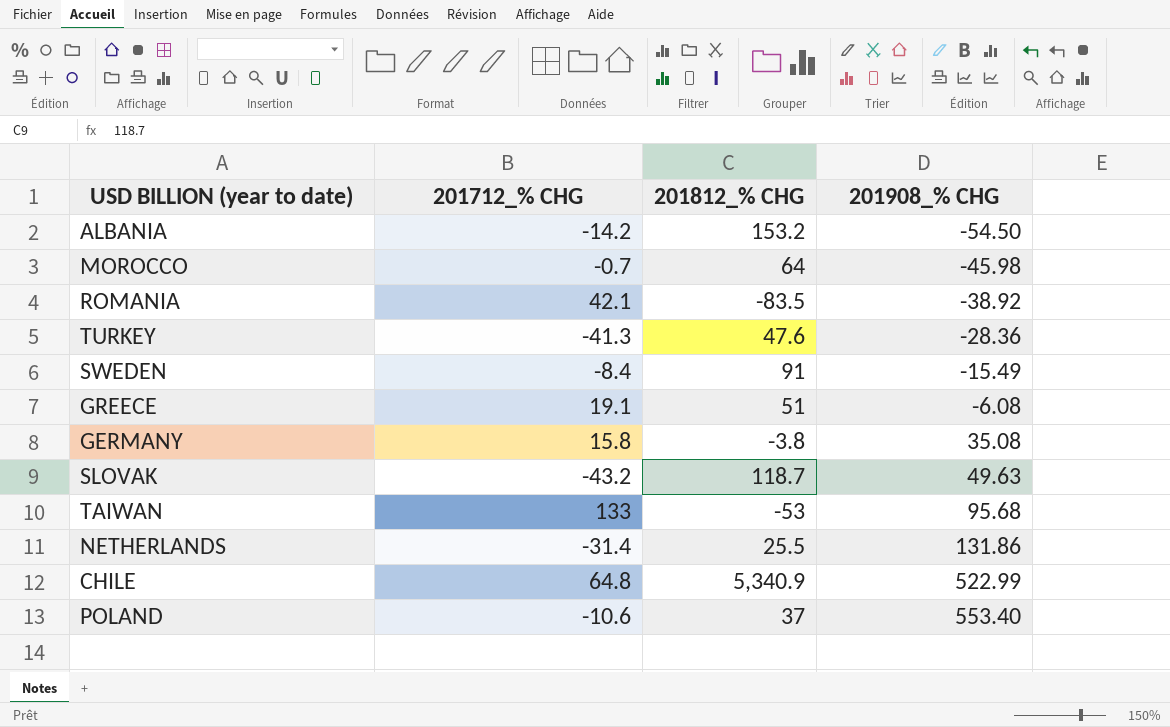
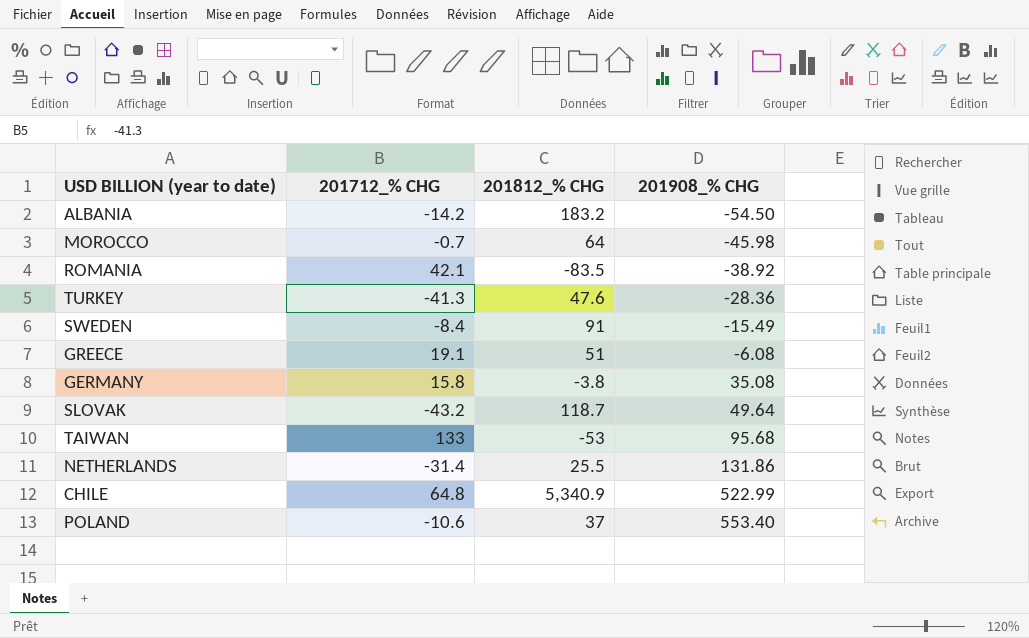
ALBANIA | 201812_% CHG: 153.2 -> 183.2
SLOVAK | 201908_% CHG: 49.63 -> 49.64

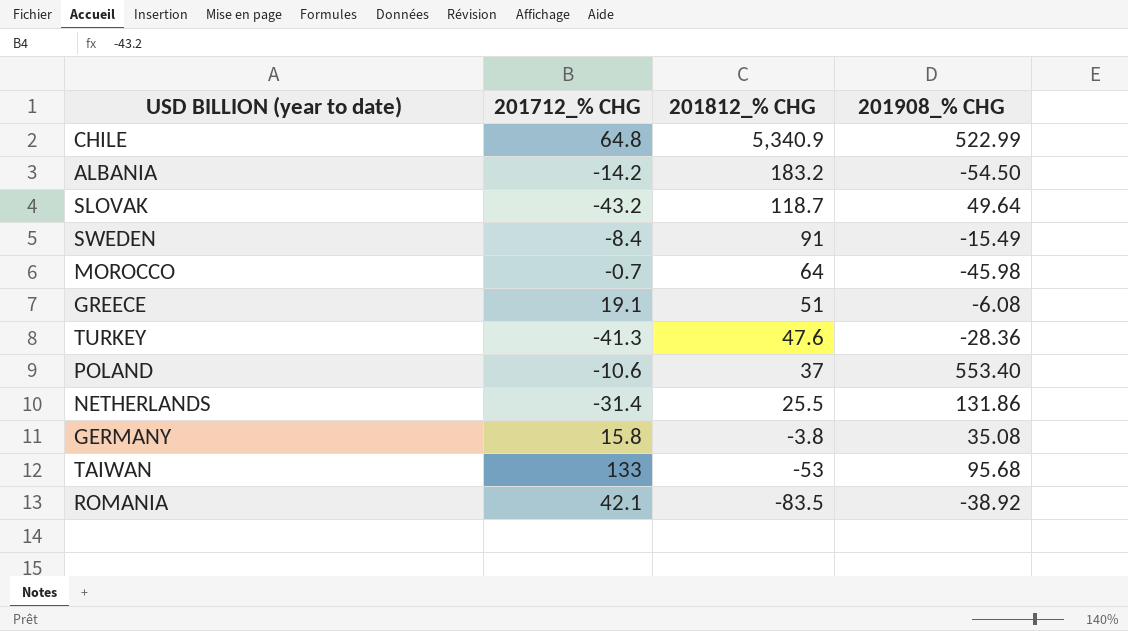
row order: 201908_% CHG ascending -> 201812_% CHG descending

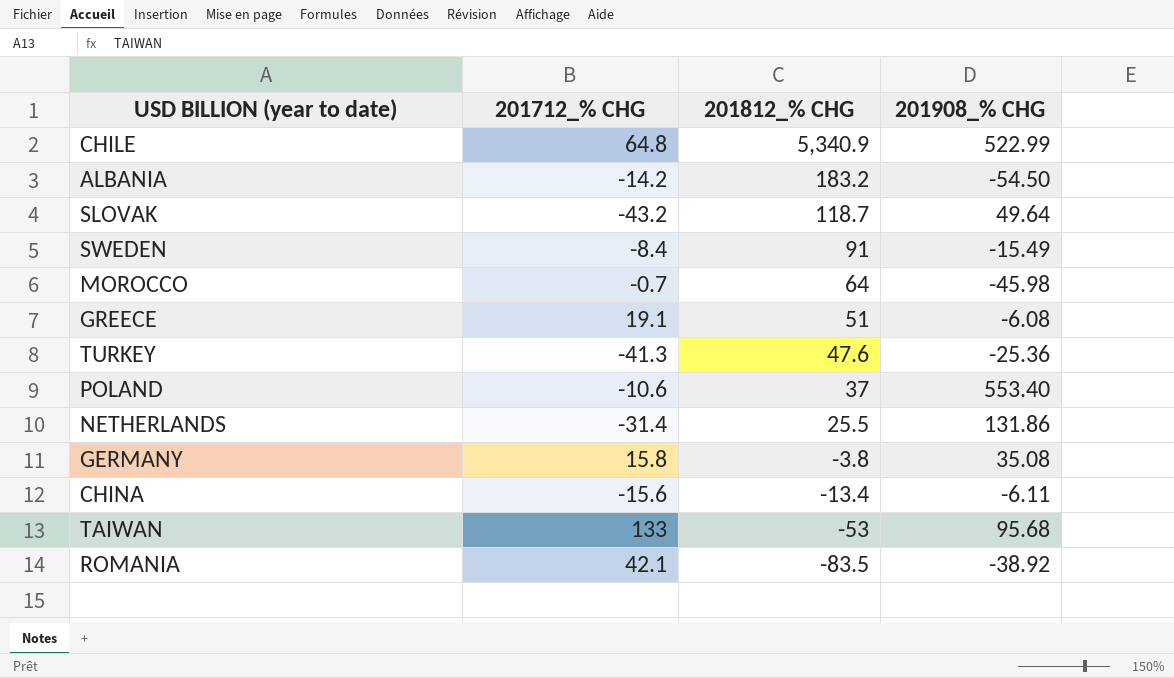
TURKEY | 201908_% CHG: -28.36 -> -25.36
row CHINA: none -> -15.6 | -13.4 | -6.11

